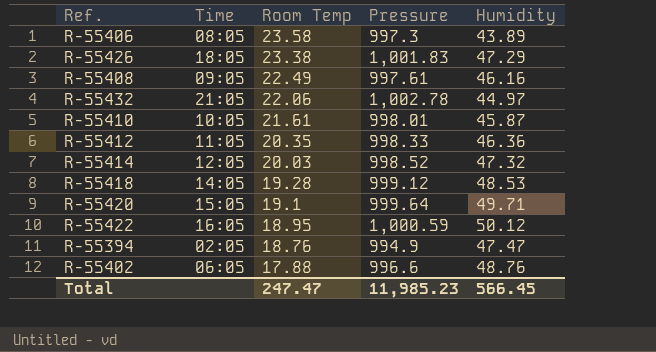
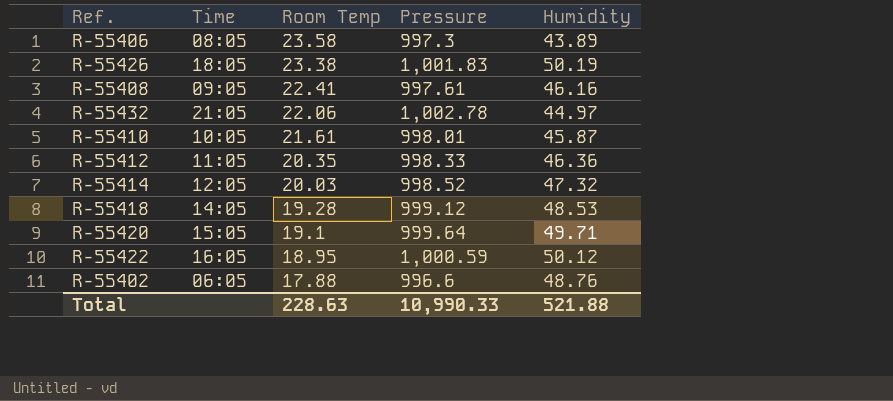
row R-55394: 02:05 | 18.76 | 994.9 | 47.47 -> none
R-55426 | Humidity: 47.29 -> 50.19
R-55408 | Room Temp: 22.49 -> 22.41
Total | Room Temp: 247.47 -> 228.63
Total | Pressure: 11,985.23 -> 10,990.33
Total | Humidity: 566.45 -> 521.88

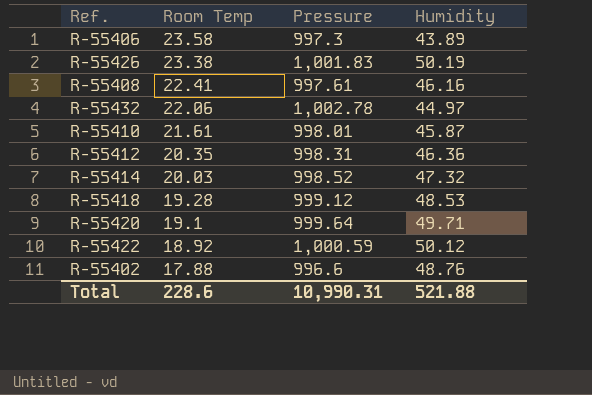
column Time | position: 2 -> none
R-55412 | Pressure: 998.33 -> 998.31
R-55422 | Room Temp: 18.95 -> 18.92
Total | Room Temp: 228.63 -> 228.6
Total | Pressure: 10,990.33 -> 10,990.31

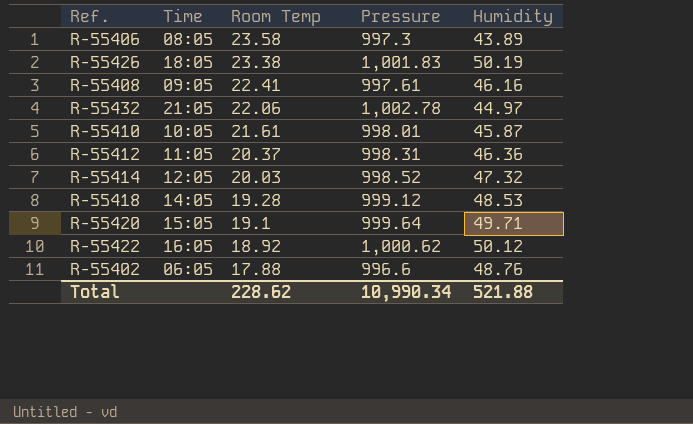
column Time | position: none -> 2
R-55412 | Room Temp: 20.35 -> 20.37
R-55422 | Pressure: 1,000.59 -> 1,000.62
Total | Room Temp: 228.6 -> 228.62
Total | Pressure: 10,990.31 -> 10,990.34

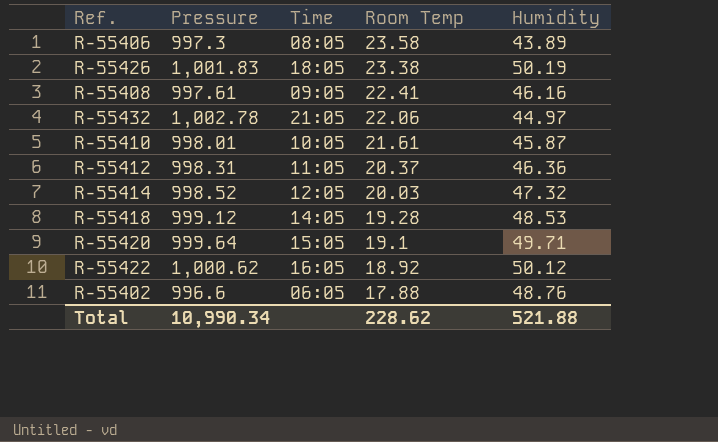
column Pressure | position: 4 -> 2

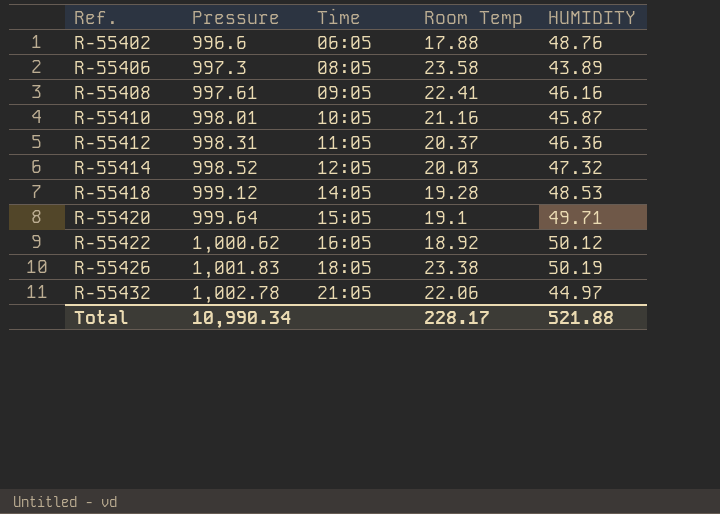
row order: Room Temp descending -> Ref. ascending
column name: Humidity -> HUMIDITY
R-55410 | Room Temp: 21.61 -> 21.16
Total | Room Temp: 228.62 -> 228.17

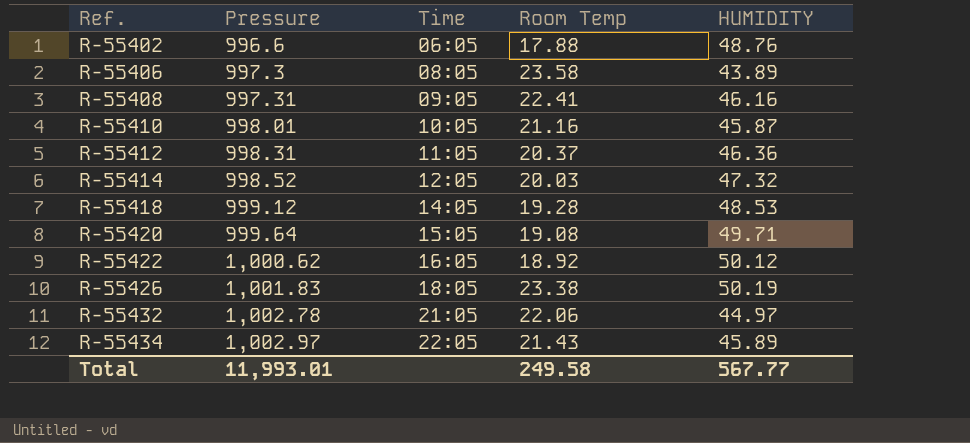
R-55408 | Pressure: 997.61 -> 997.31
R-55420 | Room Temp: 19.1 -> 19.08
row R-55434: none -> 1,002.97 | 22:05 | 21.43 | 45.89
Total | Pressure: 10,990.34 -> 11,993.01
Total | Room Temp: 228.17 -> 249.58
Total | HUMIDITY: 521.88 -> 567.77

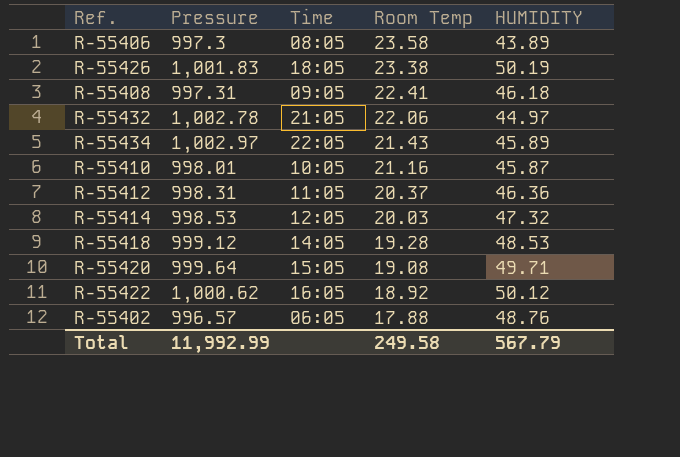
row order: Ref. ascending -> Room Temp descending
R-55408 | HUMIDITY: 46.16 -> 46.18
R-55414 | Pressure: 998.52 -> 998.53
R-55402 | Pressure: 996.6 -> 996.57
Total | Pressure: 11,993.01 -> 11,992.99
Total | HUMIDITY: 567.77 -> 567.79

